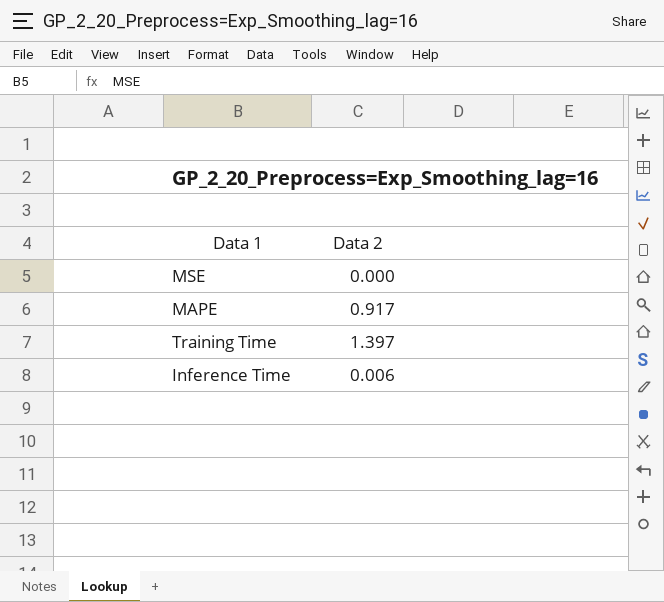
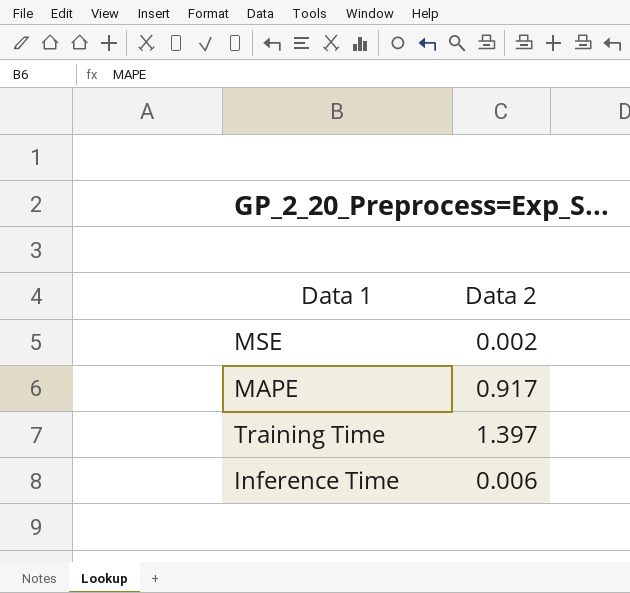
MSE | Data 2: 0.000 -> 0.002

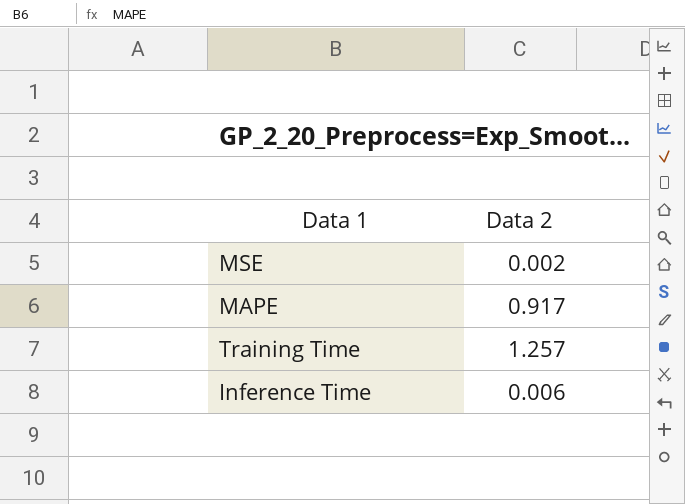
Training Time | Data 2: 1.397 -> 1.257

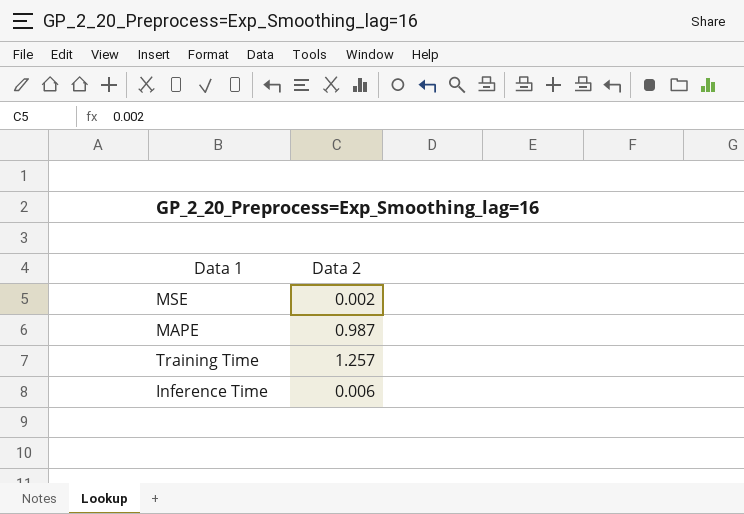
MAPE | Data 2: 0.917 -> 0.987

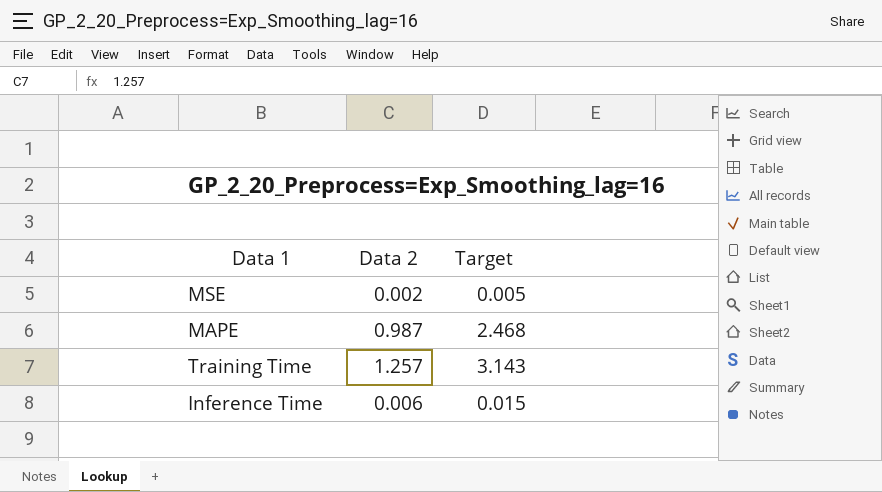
column Target | formula: none -> [Data 2] * 2.5

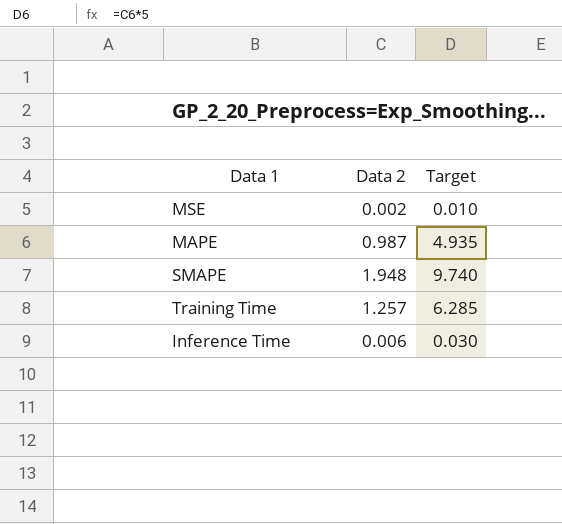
column Target | formula: [Data 2] * 2.5 -> [Data 2] * 5
row SMAPE: none -> 1.948 | 9.740

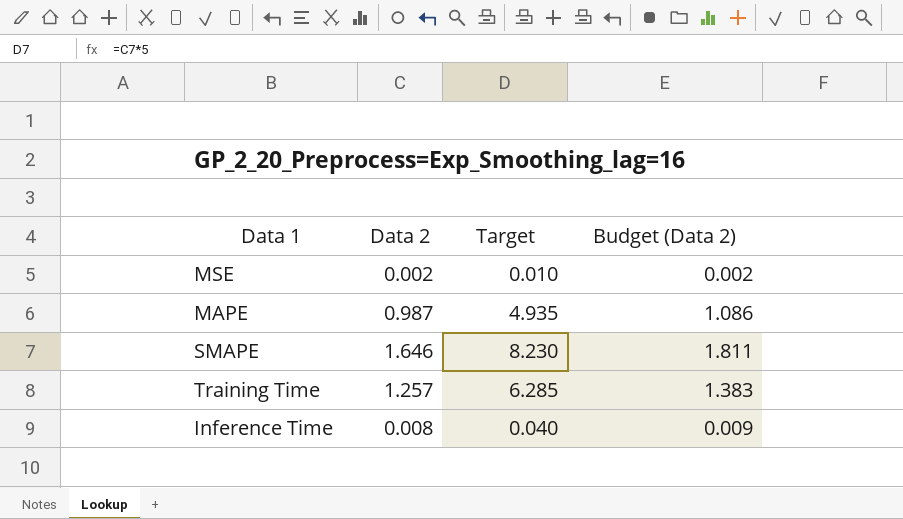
column Budget (Data 2) | formula: none -> [Data 2] * 1.1
SMAPE | Data 2: 1.948 -> 1.646
SMAPE | Target: 9.740 -> 8.230
Inference Time | Data 2: 0.006 -> 0.008
Inference Time | Target: 0.030 -> 0.040

